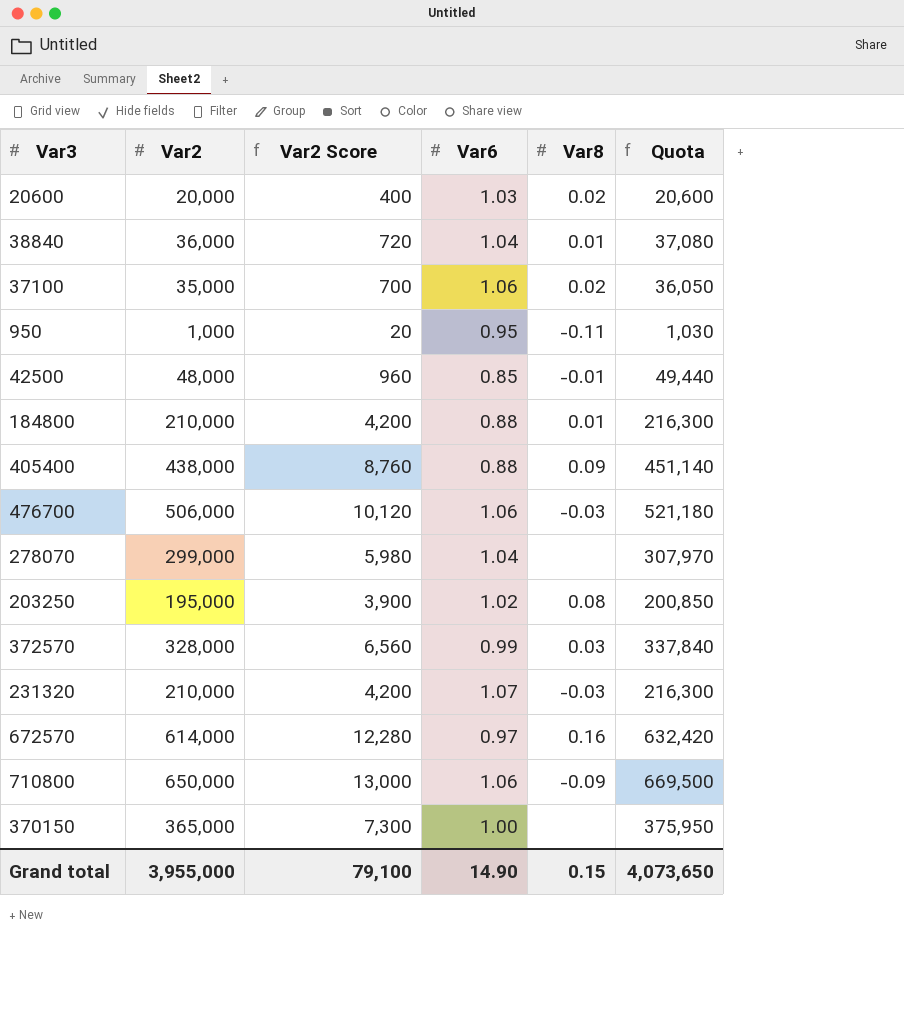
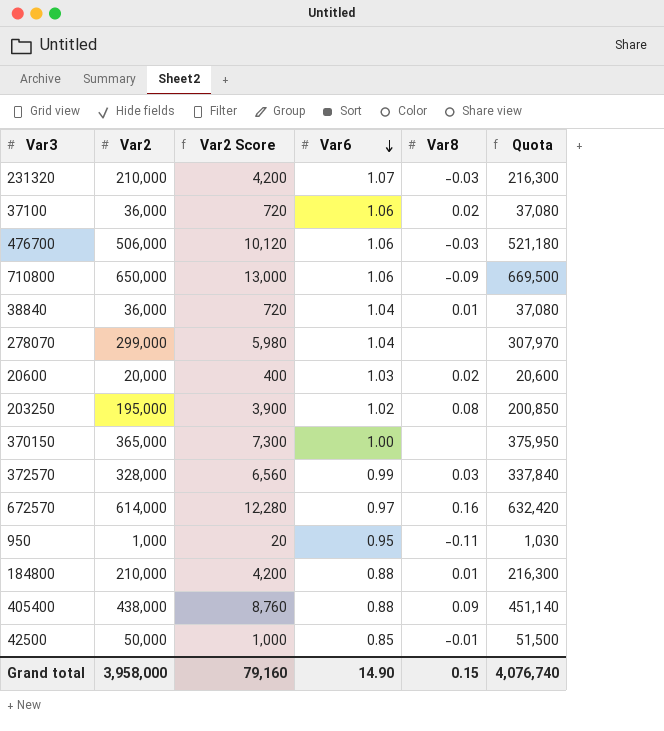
row order: none -> Var6 descending
37100 | Var2: 35,000 -> 36,000
37100 | Var2 Score: 700 -> 720
37100 | Quota: 36,050 -> 37,080
42500 | Var2: 48,000 -> 50,000
42500 | Var2 Score: 960 -> 1,000
42500 | Quota: 49,440 -> 51,500
Grand total | Var2: 3,955,000 -> 3,958,000
Grand total | Var2 Score: 79,100 -> 79,160
Grand total | Quota: 4,073,650 -> 4,076,740

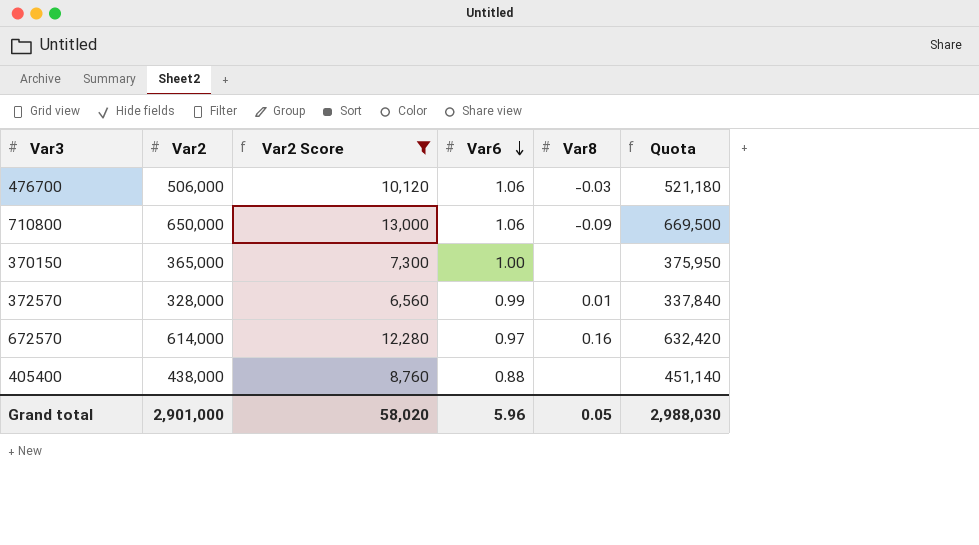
filter: none -> Var2 Score >= 6,560
372570 | Var8: 0.03 -> 0.01
405400 | Var8: 0.09 -> none
Grand total | Var2: 3,958,000 -> 2,901,000
Grand total | Var2 Score: 79,160 -> 58,020
Grand total | Var6: 14.90 -> 5.96
Grand total | Var8: 0.15 -> 0.05
Grand total | Quota: 4,076,740 -> 2,988,030

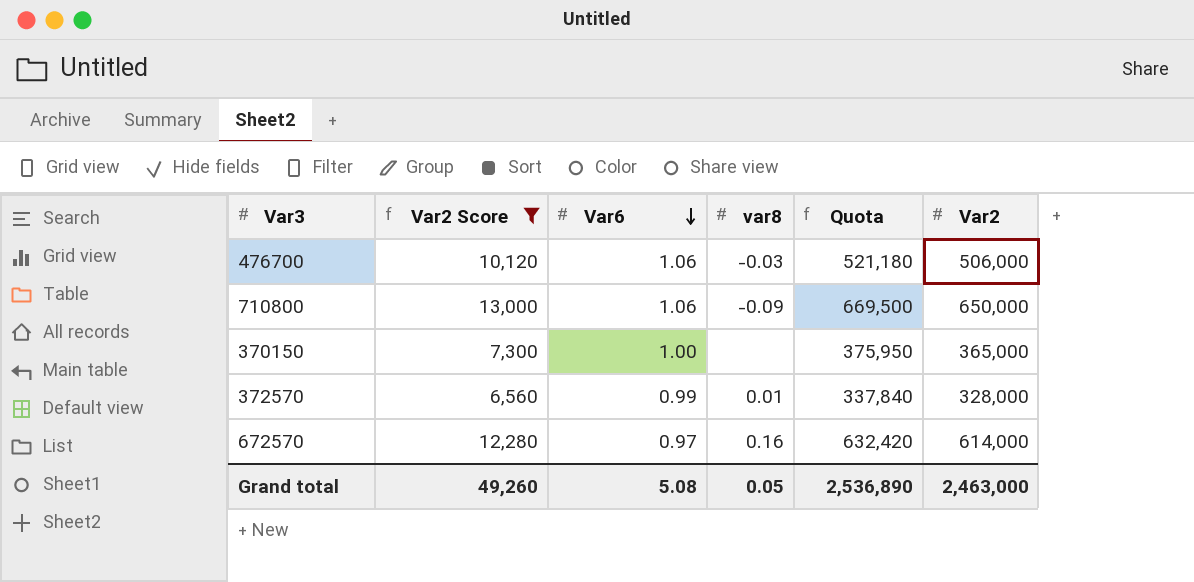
column name: Var8 -> var8
column Var2 | position: 2 -> 6
row 405400: 438,000 | 8,760 | 0.88 | none | 451,140 -> none
Grand total | Var2 Score: 58,020 -> 49,260
Grand total | Var6: 5.96 -> 5.08
Grand total | Quota: 2,988,030 -> 2,536,890
Grand total | Var2: 2,901,000 -> 2,463,000

